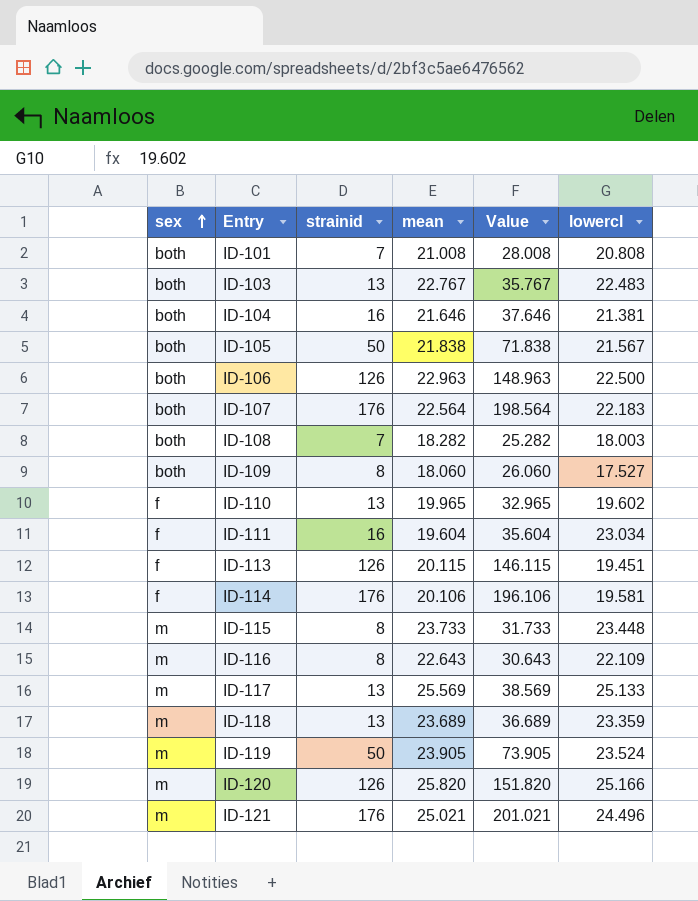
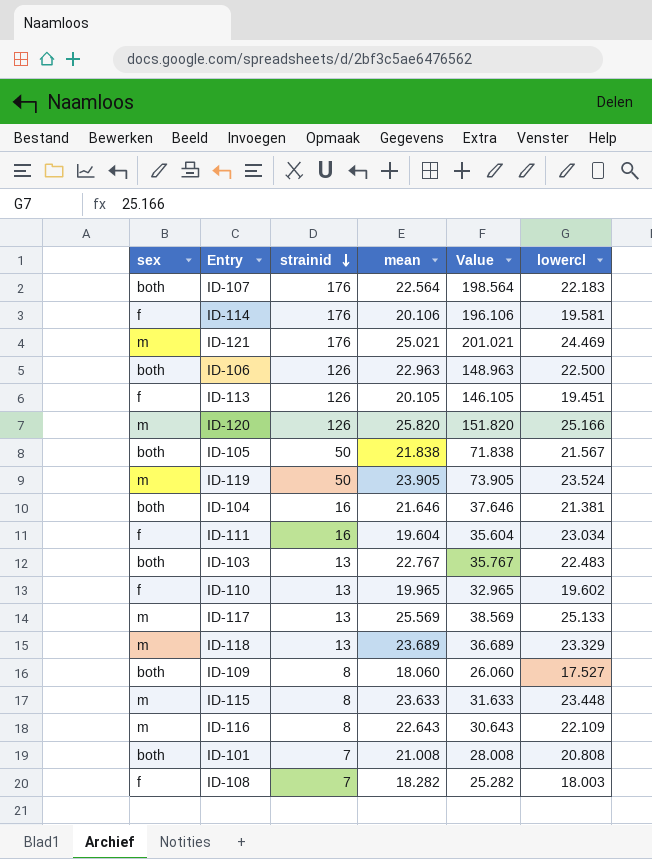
row order: sex ascending -> strainid descending
ID-121 | lowercl: 24.496 -> 24.469
ID-113 | mean: 20.115 -> 20.105
ID-113 | Value: 146.115 -> 146.105
ID-118 | lowercl: 23.359 -> 23.329
ID-115 | mean: 23.733 -> 23.633
ID-115 | Value: 31.733 -> 31.633
ID-108 | sex: both -> f

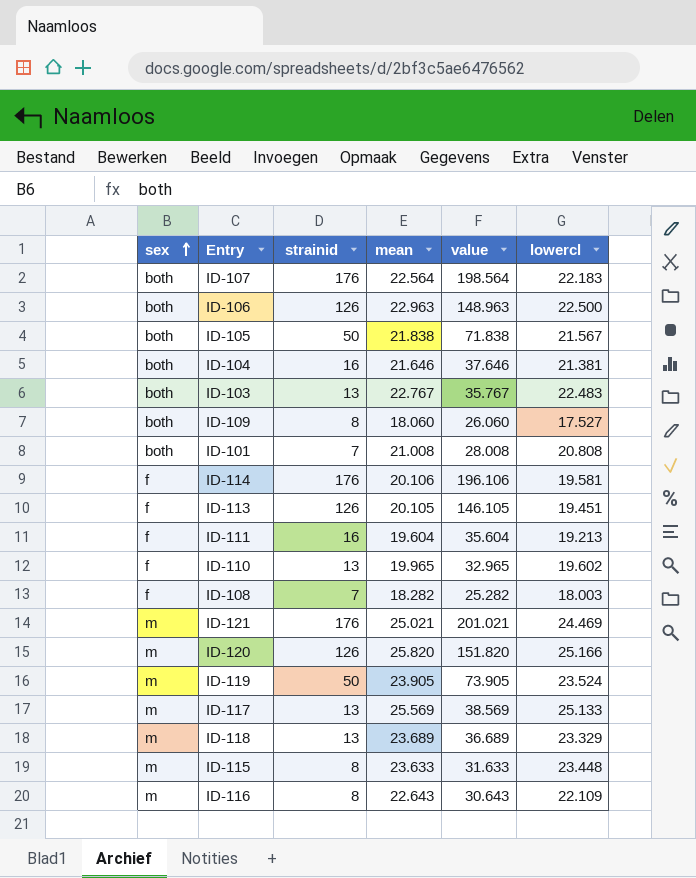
row order: strainid descending -> sex ascending
column name: Value -> value
ID-111 | lowercl: 23.034 -> 19.213

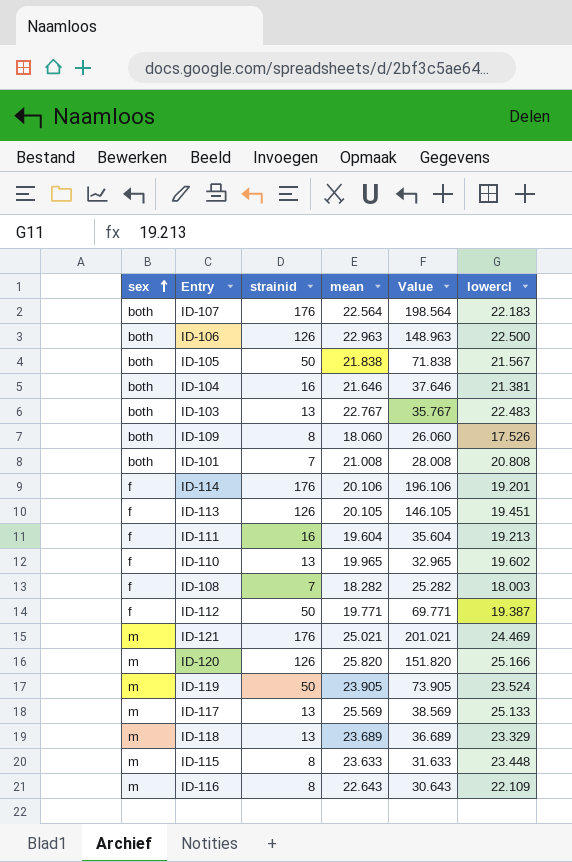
column name: value -> Value
ID-109 | lowercl: 17.527 -> 17.526
ID-114 | lowercl: 19.581 -> 19.201
row ID-112: none -> f | 50 | 19.771 | 69.771 | 19.387

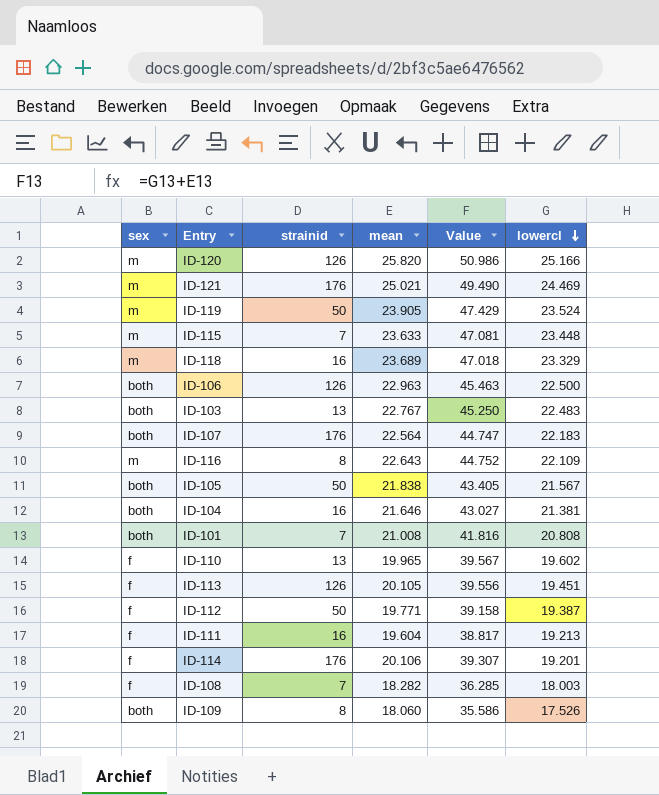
row order: sex ascending -> lowercl descending
column Value | formula: [strainid] + [mean] -> [mean] + [lowercl]
row ID-117: m | 13 | 25.569 | 38.569 | 25.133 -> none
ID-115 | strainid: 8 -> 7
ID-118 | strainid: 13 -> 16

